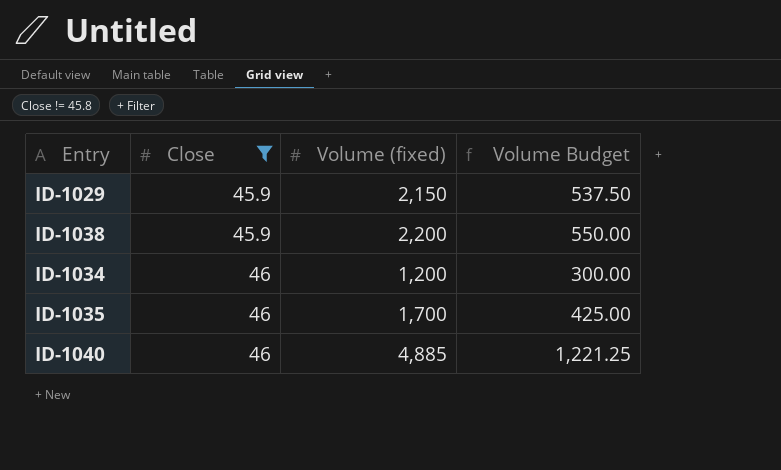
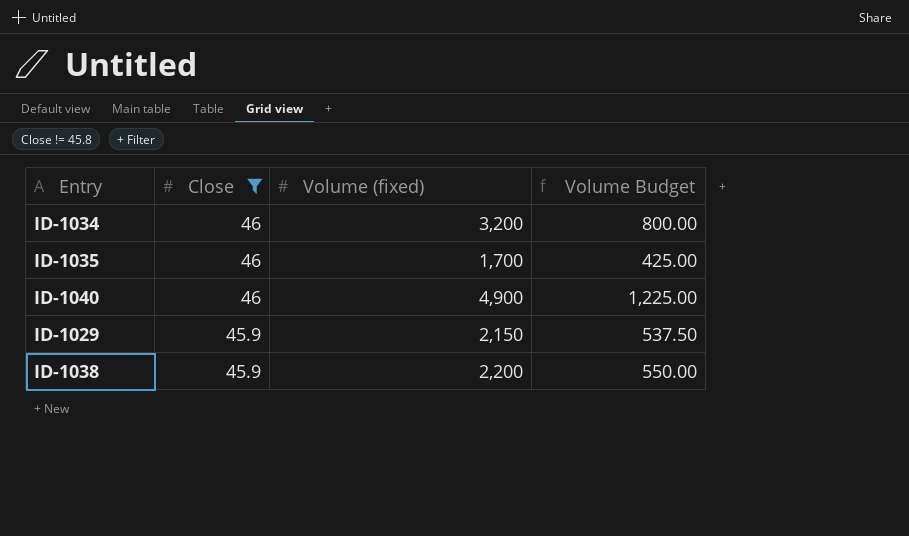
row order: Close ascending -> Close descending
ID-1034 | Volume (fixed): 1,200 -> 3,200
ID-1034 | Volume Budget: 300.00 -> 800.00
ID-1040 | Volume (fixed): 4,885 -> 4,900
ID-1040 | Volume Budget: 1,221.25 -> 1,225.00

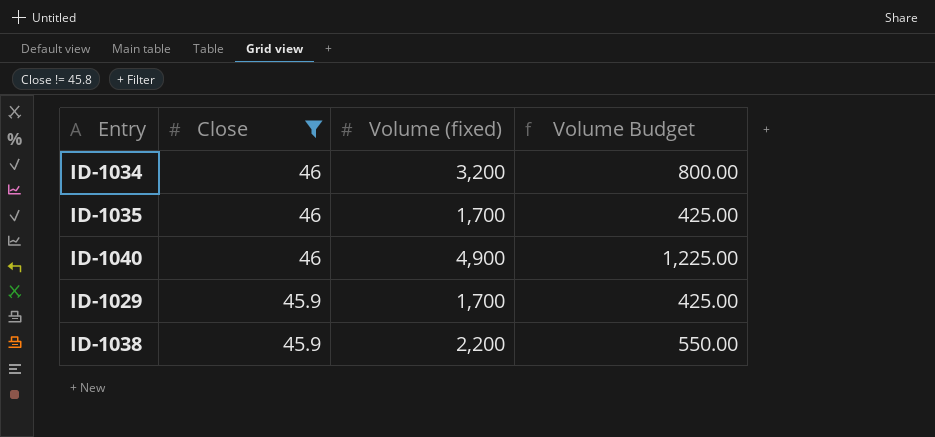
ID-1029 | Volume (fixed): 2,150 -> 1,700
ID-1029 | Volume Budget: 537.50 -> 425.00

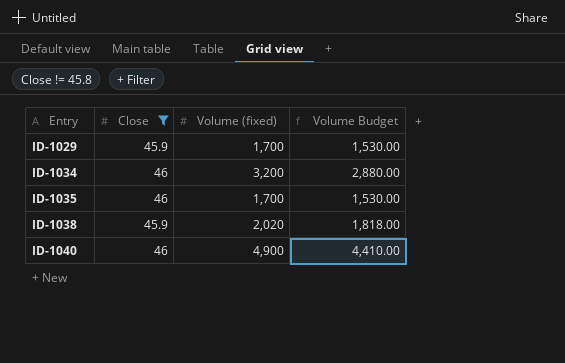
row order: Close descending -> Entry ascending
column Volume Budget | formula: [Volume (fixed)] * 0.25 -> [Volume (fixed)] * 0.9
ID-1038 | Volume (fixed): 2,200 -> 2,020

